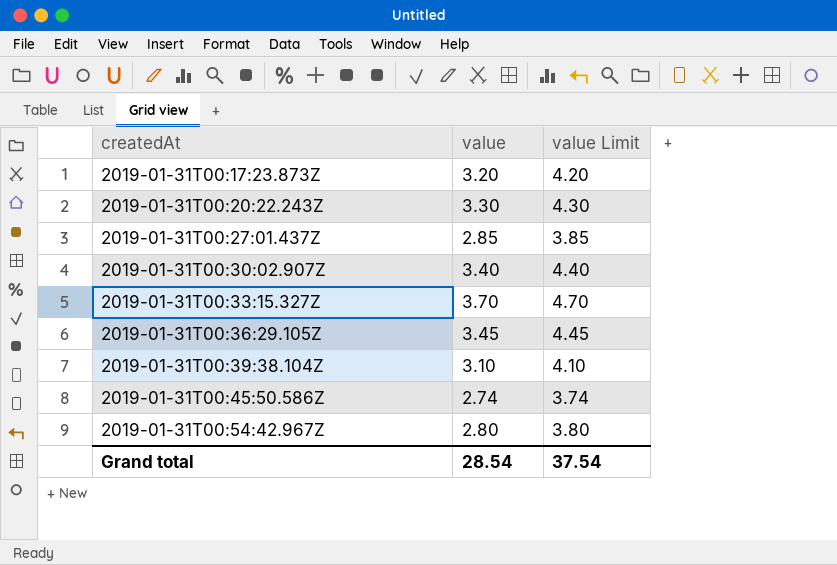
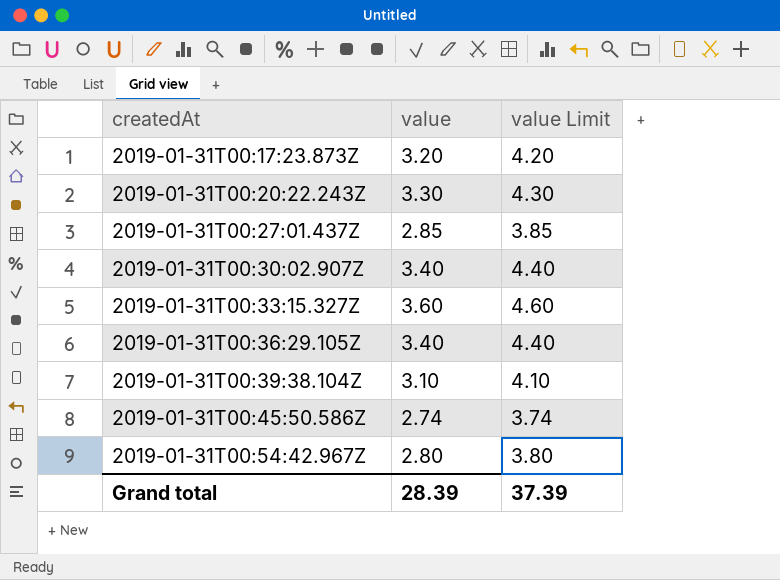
2019-01-31T00:33:15.327Z | value: 3.70 -> 3.60
2019-01-31T00:33:15.327Z | value Limit: 4.70 -> 4.60
2019-01-31T00:36:29.105Z | value: 3.45 -> 3.40
2019-01-31T00:36:29.105Z | value Limit: 4.45 -> 4.40
Grand total | value: 28.54 -> 28.39
Grand total | value Limit: 37.54 -> 37.39

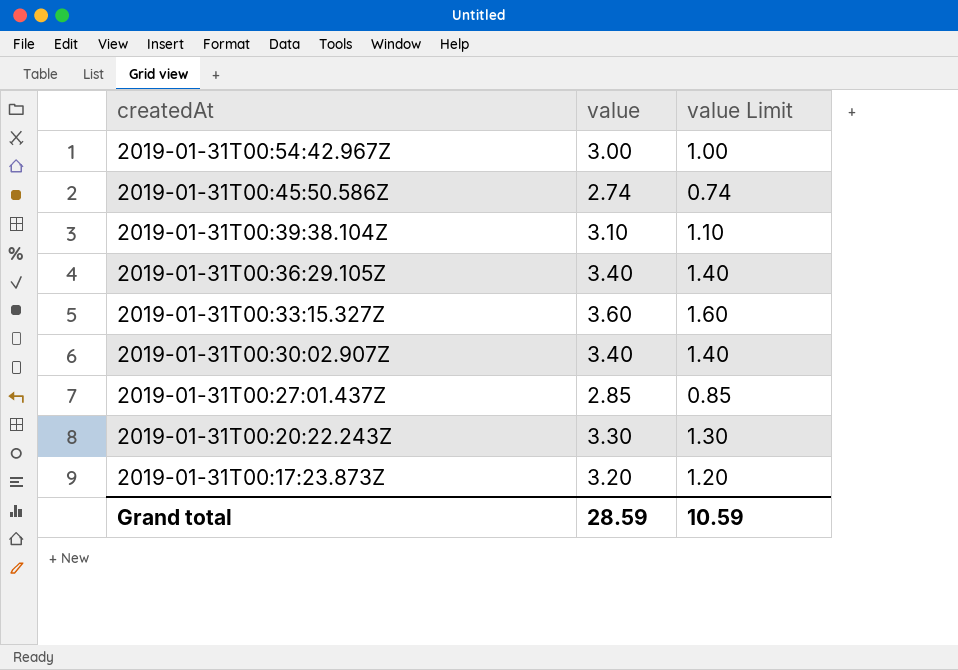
row order: createdAt ascending -> createdAt descending
column value Limit | formula: [value] + 1 -> [value] - 2
2019-01-31T00:54:42.967Z | value: 2.80 -> 3.00
Grand total | value: 28.39 -> 28.59
Grand total | value Limit: 37.39 -> 10.59

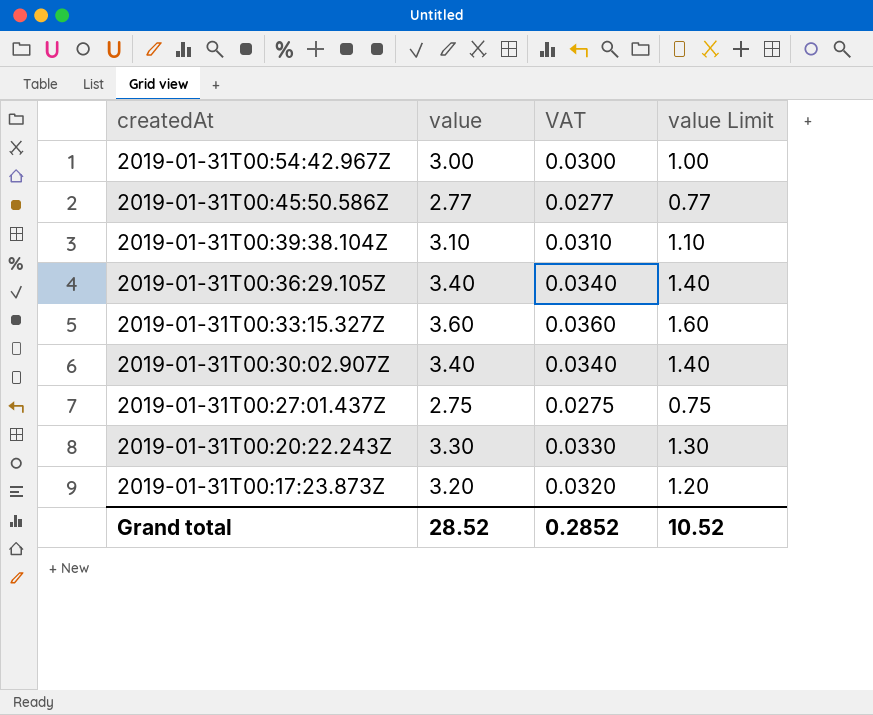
column VAT | formula: none -> [value] * 0.01
2019-01-31T00:45:50.586Z | value: 2.74 -> 2.77
2019-01-31T00:45:50.586Z | value Limit: 0.74 -> 0.77
2019-01-31T00:27:01.437Z | value: 2.85 -> 2.75
2019-01-31T00:27:01.437Z | value Limit: 0.85 -> 0.75
Grand total | value: 28.59 -> 28.52
Grand total | value Limit: 10.59 -> 10.52

